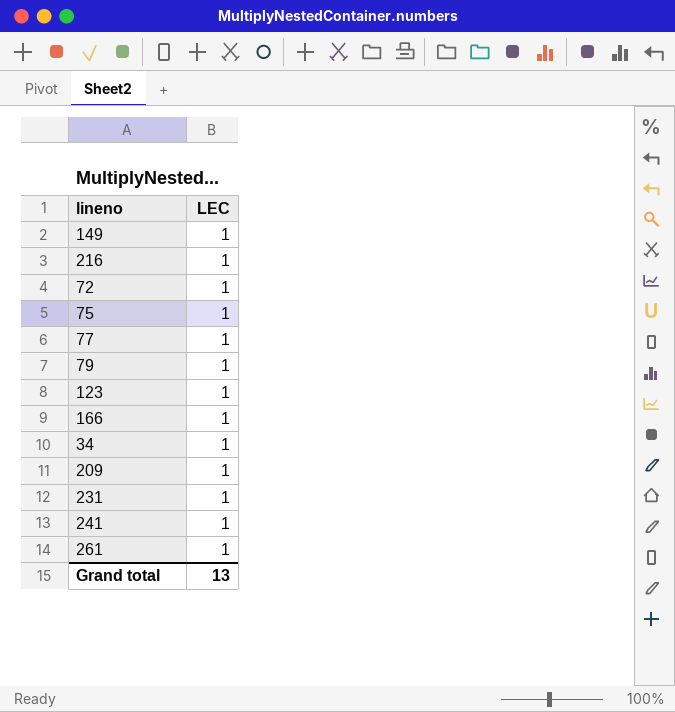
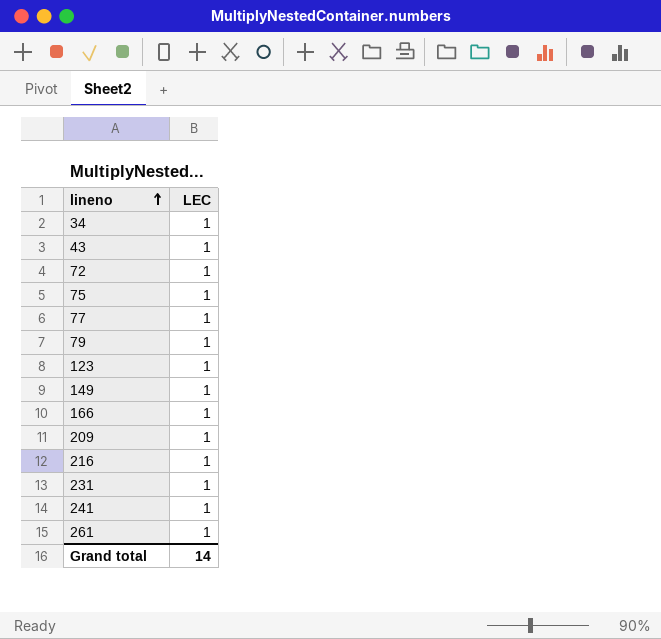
row order: none -> lineno ascending
row 43: none -> 1
Grand total | LEC: 13 -> 14

